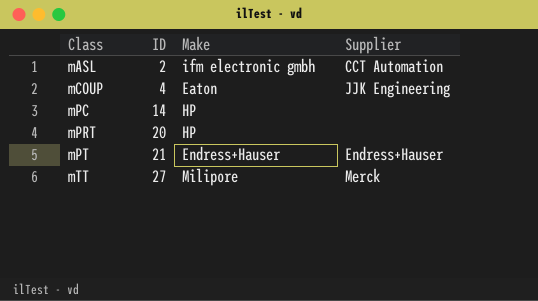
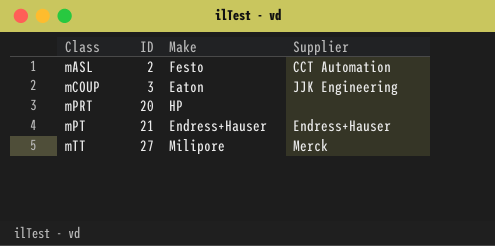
row mPC: 14 | HP | none -> none
mASL | Make: ifm electronic gmbh -> Festo
mCOUP | ID: 4 -> 3

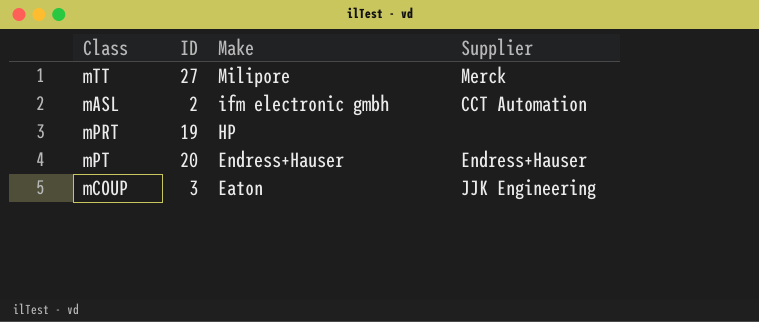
row order: Class ascending -> Make descending
mASL | Make: Festo -> ifm electronic gmbh
mPRT | ID: 20 -> 19
mPT | ID: 21 -> 20

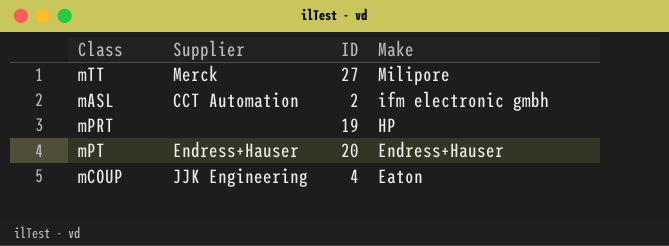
column Supplier | position: 4 -> 2
mCOUP | ID: 3 -> 4

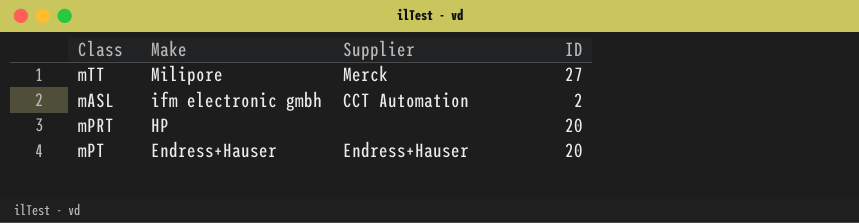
column Make | position: 4 -> 2
row mCOUP: JJK Engineering | 4 | Eaton -> none
mPRT | ID: 19 -> 20

